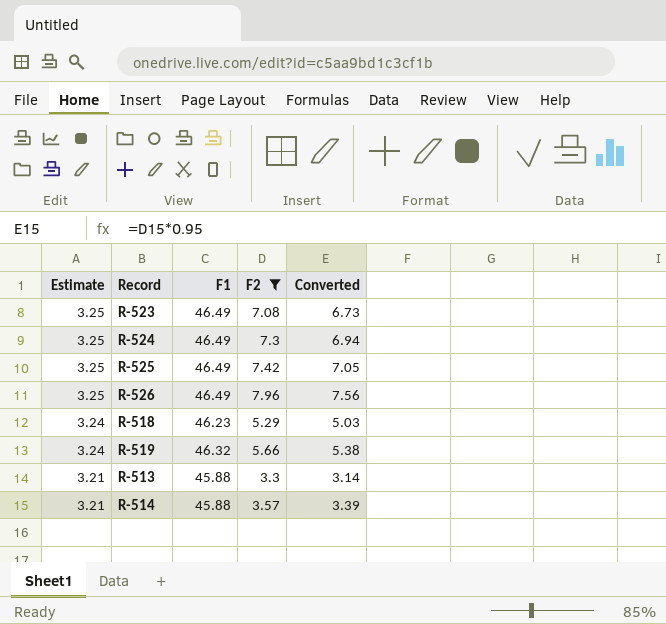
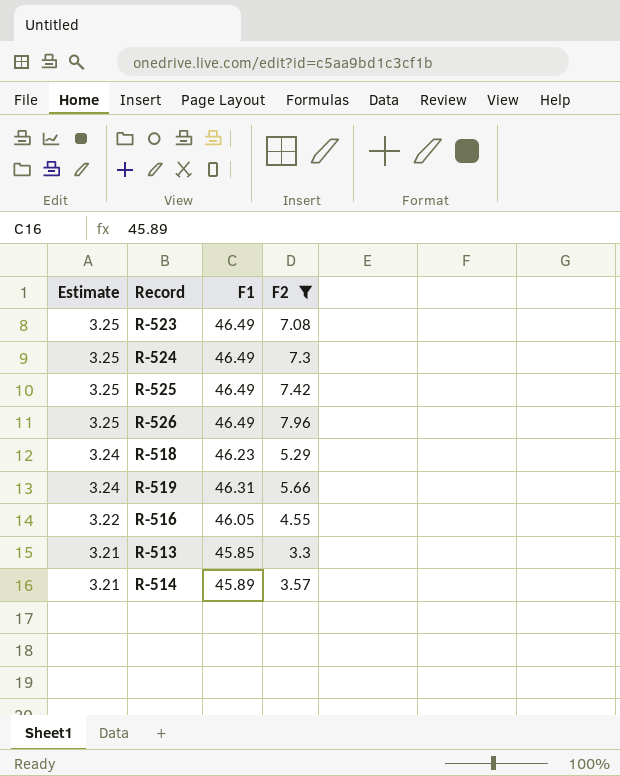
column Converted | formula: [F2] * 0.95 -> none
R-519 | F1: 46.32 -> 46.31
row R-516: none -> 3.22 | 46.05 | 4.55
R-513 | F1: 45.88 -> 45.85
R-514 | F1: 45.88 -> 45.89

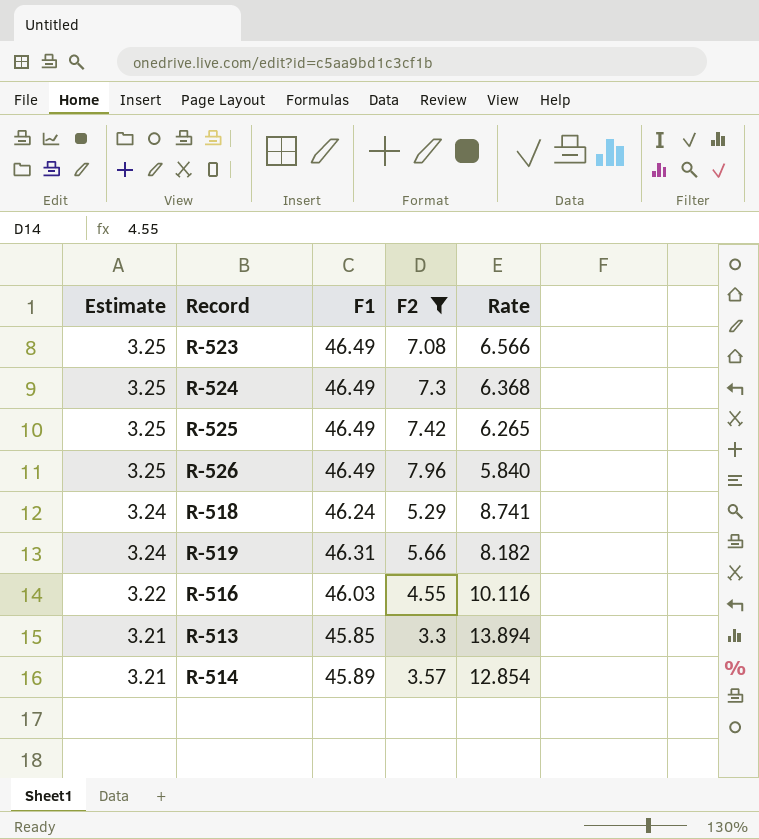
column Rate | formula: none -> [F1] / [F2]
R-518 | F1: 46.23 -> 46.24
R-516 | F1: 46.05 -> 46.03

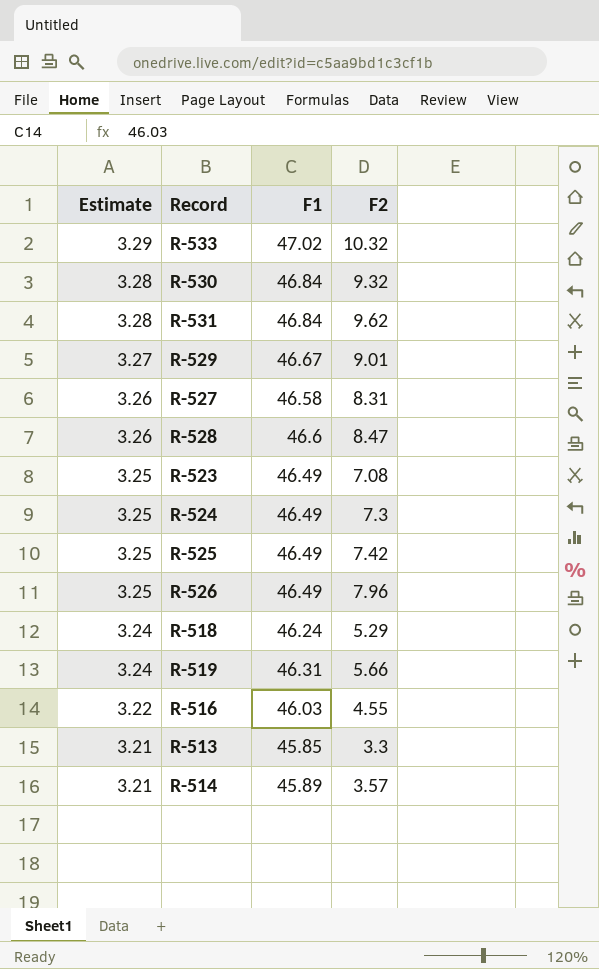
filter: F2 <= 7.96 -> none
column Rate | formula: [F1] / [F2] -> none

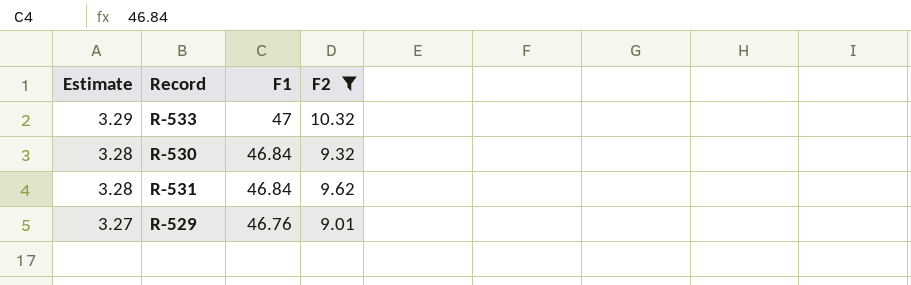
filter: none -> F2 >= 9.01
R-533 | F1: 47.02 -> 47
R-529 | F1: 46.67 -> 46.76

